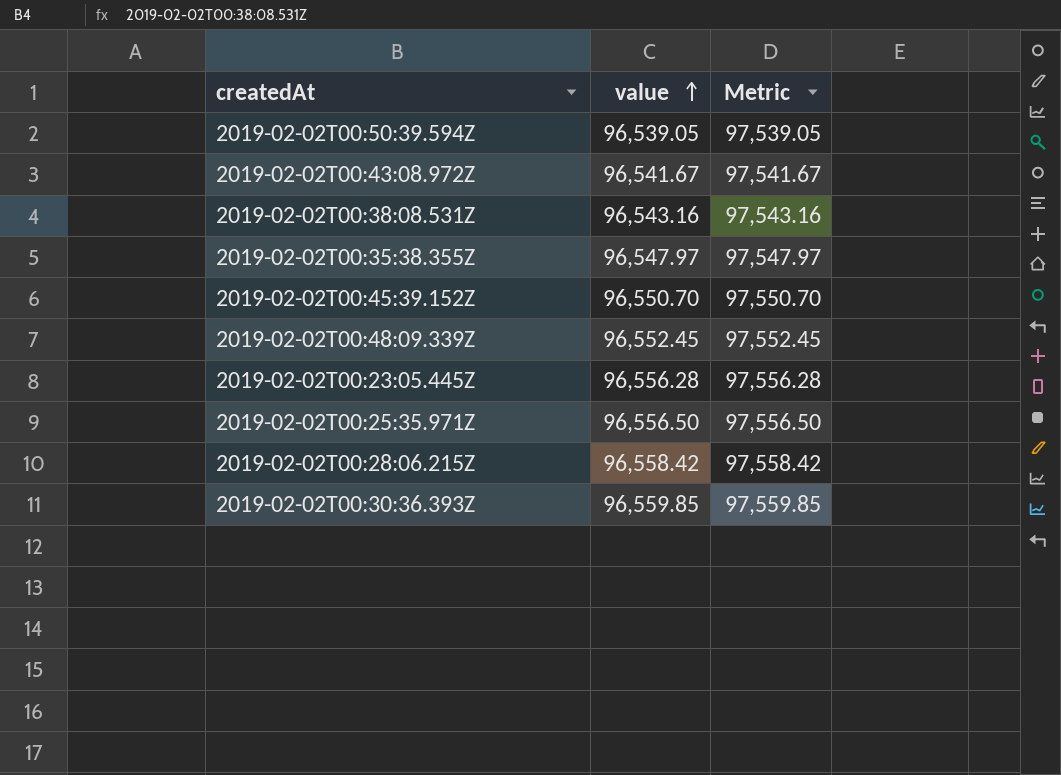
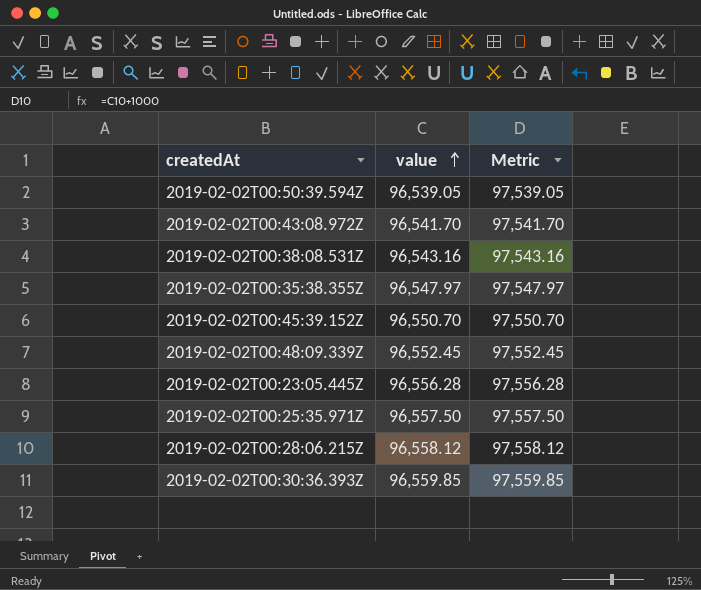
2019-02-02T00:43:08.972Z | value: 96,541.67 -> 96,541.70
2019-02-02T00:43:08.972Z | Metric: 97,541.67 -> 97,541.70
2019-02-02T00:25:35.971Z | value: 96,556.50 -> 96,557.50
2019-02-02T00:25:35.971Z | Metric: 97,556.50 -> 97,557.50
2019-02-02T00:28:06.215Z | value: 96,558.42 -> 96,558.12
2019-02-02T00:28:06.215Z | Metric: 97,558.42 -> 97,558.12

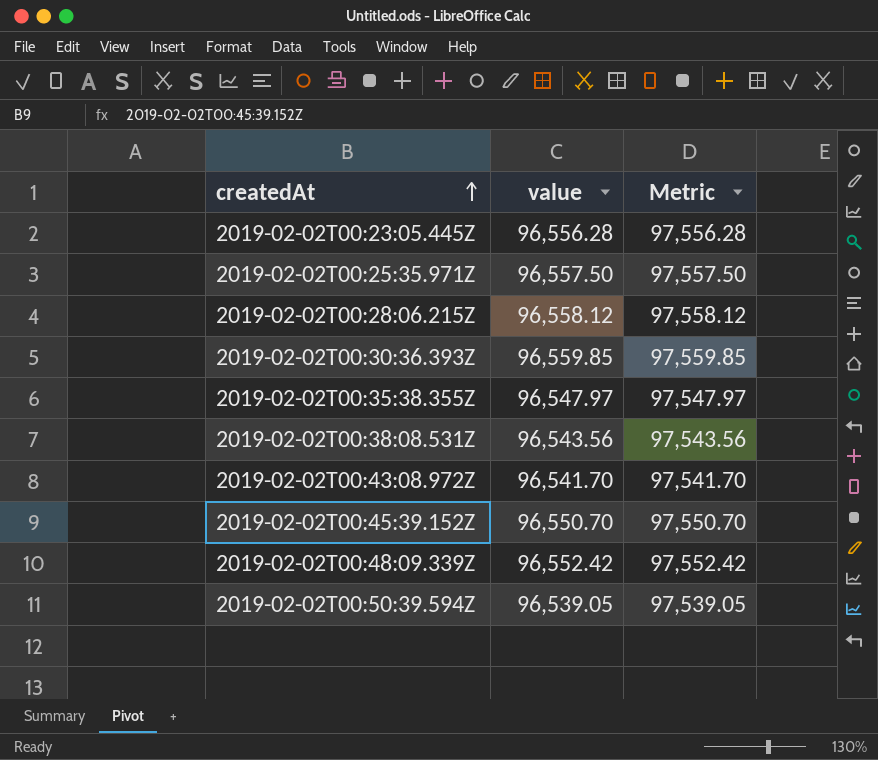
row order: value ascending -> createdAt ascending
2019-02-02T00:38:08.531Z | value: 96,543.16 -> 96,543.56
2019-02-02T00:38:08.531Z | Metric: 97,543.16 -> 97,543.56
2019-02-02T00:48:09.339Z | value: 96,552.45 -> 96,552.42
2019-02-02T00:48:09.339Z | Metric: 97,552.45 -> 97,552.42

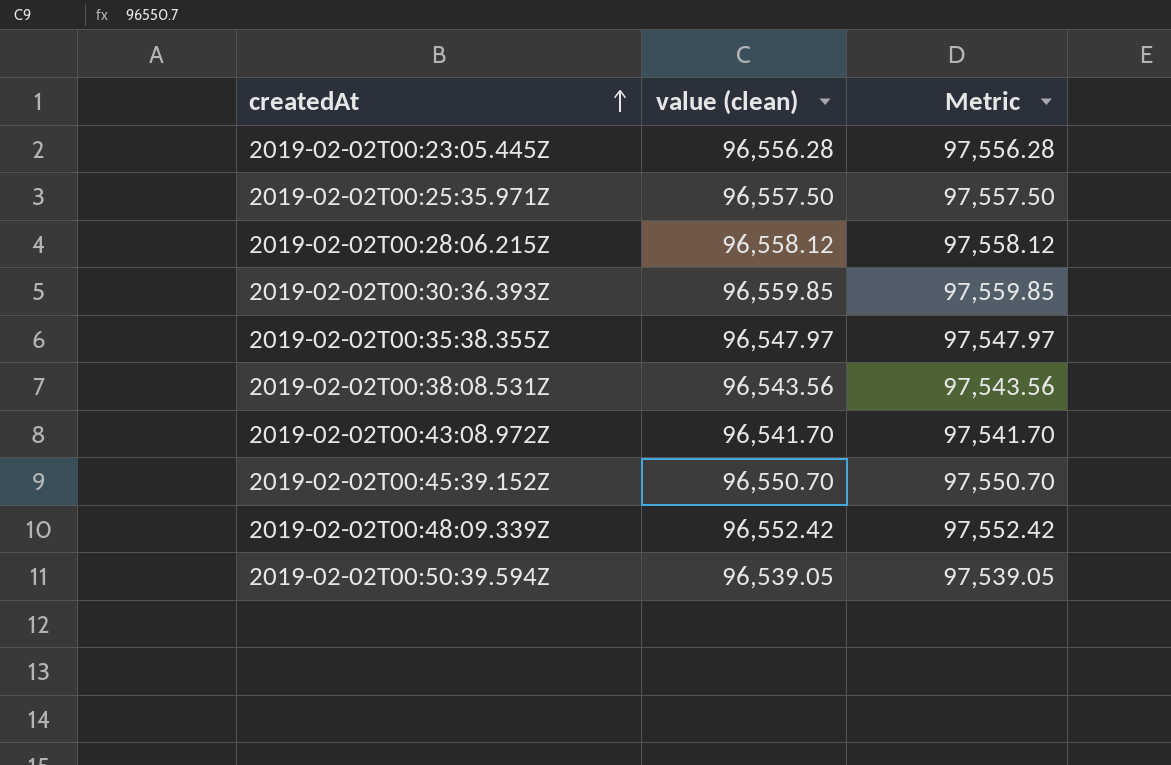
column name: value -> value (clean)

